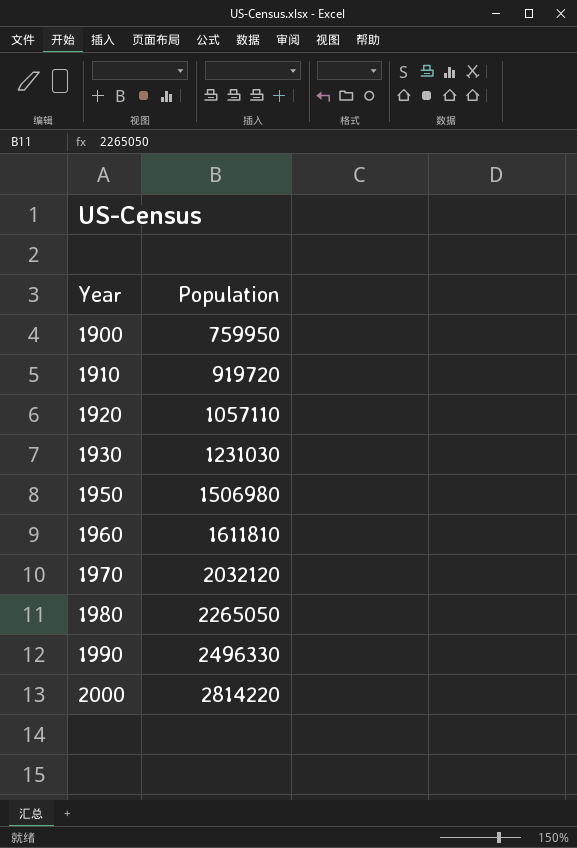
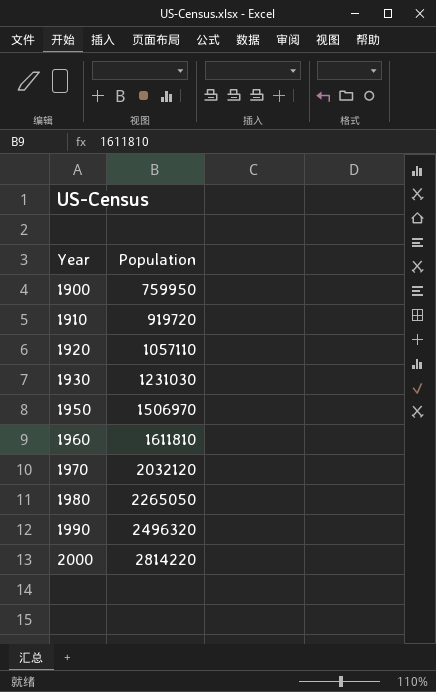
1950 | Population: 1506980 -> 1506970
1990 | Population: 2496330 -> 2496320

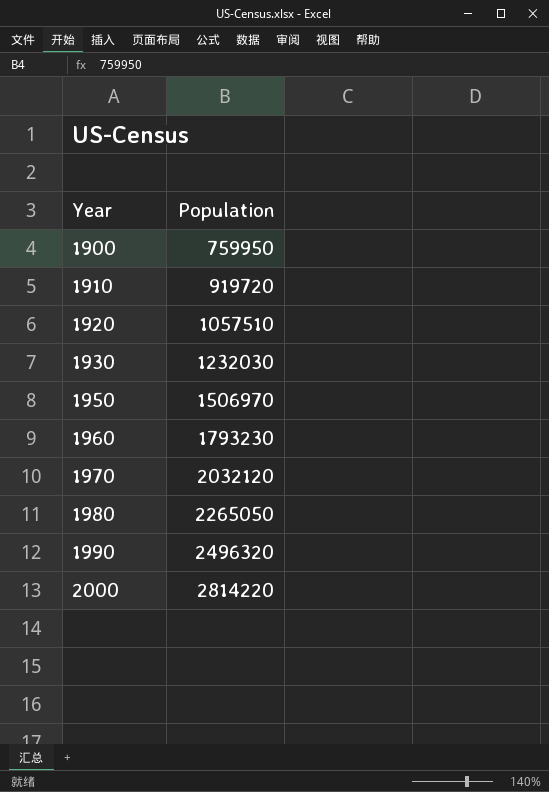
1920 | Population: 1057110 -> 1057510
1930 | Population: 1231030 -> 1232030
1960 | Population: 1611810 -> 1793230

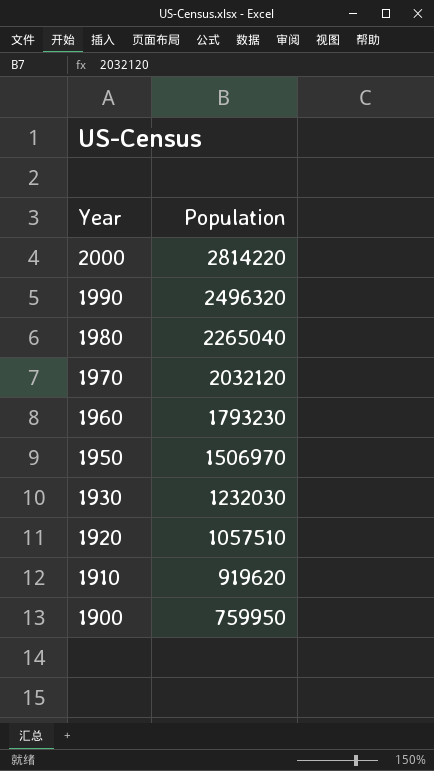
row order: Year ascending -> Year descending
1980 | Population: 2265050 -> 2265040
1910 | Population: 919720 -> 919620

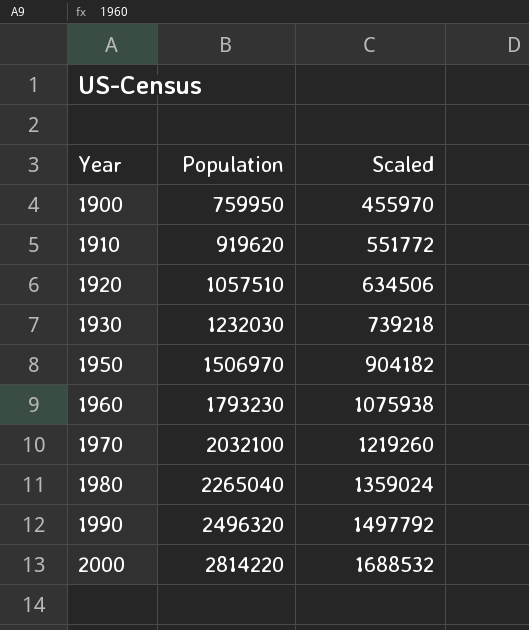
row order: Year descending -> Year ascending
column Scaled | formula: none -> [Population] * 0.6
1970 | Population: 2032120 -> 2032100

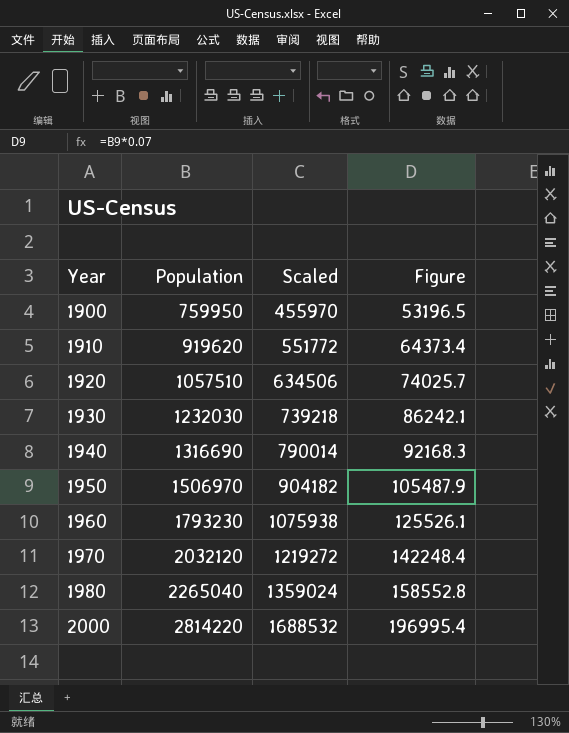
column Figure | formula: none -> [Population] * 0.07
row 1990: 2496320 | 1497792 -> none
row 1940: none -> 1316690 | 790014 | 92168.3
1970 | Population: 2032100 -> 2032120
1970 | Scaled: 1219260 -> 1219272

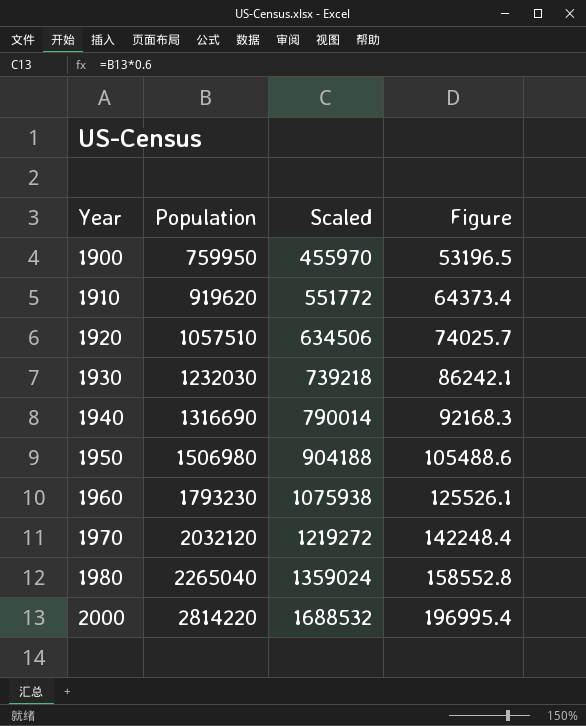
1950 | Population: 1506970 -> 1506980
1950 | Scaled: 904182 -> 904188
1950 | Figure: 105487.9 -> 105488.6

